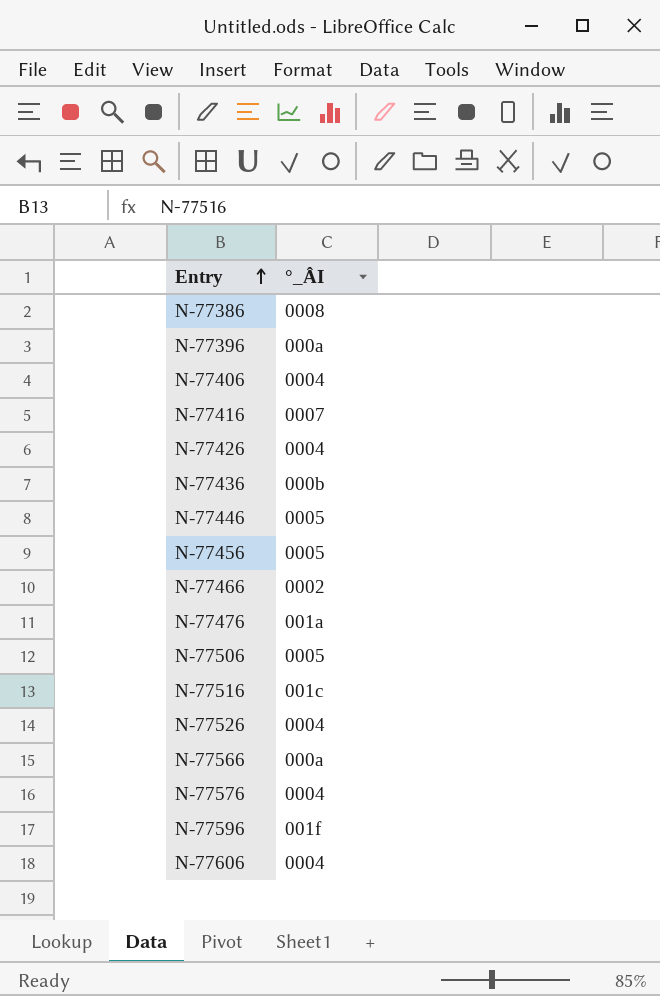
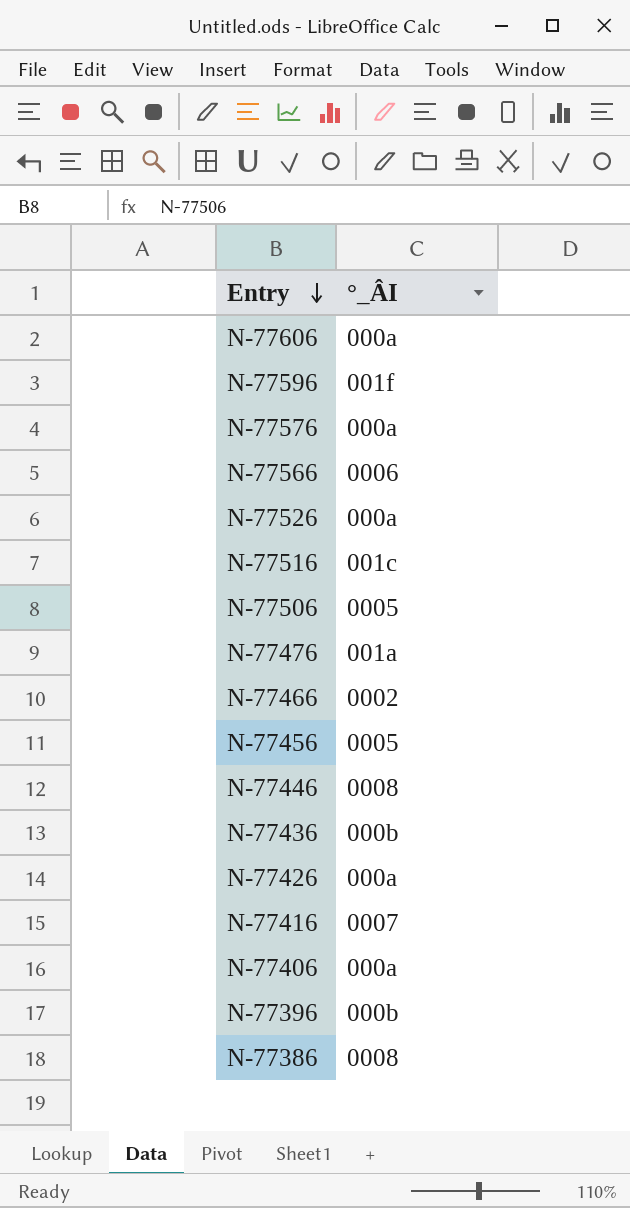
row order: Entry ascending -> Entry descending
N-77606 | °_ÂI: 0004 -> 000a
N-77576 | °_ÂI: 0004 -> 000a
N-77566 | °_ÂI: 000a -> 0006
N-77526 | °_ÂI: 0004 -> 000a
N-77446 | °_ÂI: 0005 -> 0008
N-77426 | °_ÂI: 0004 -> 000a
N-77406 | °_ÂI: 0004 -> 000a
N-77396 | °_ÂI: 000a -> 000b

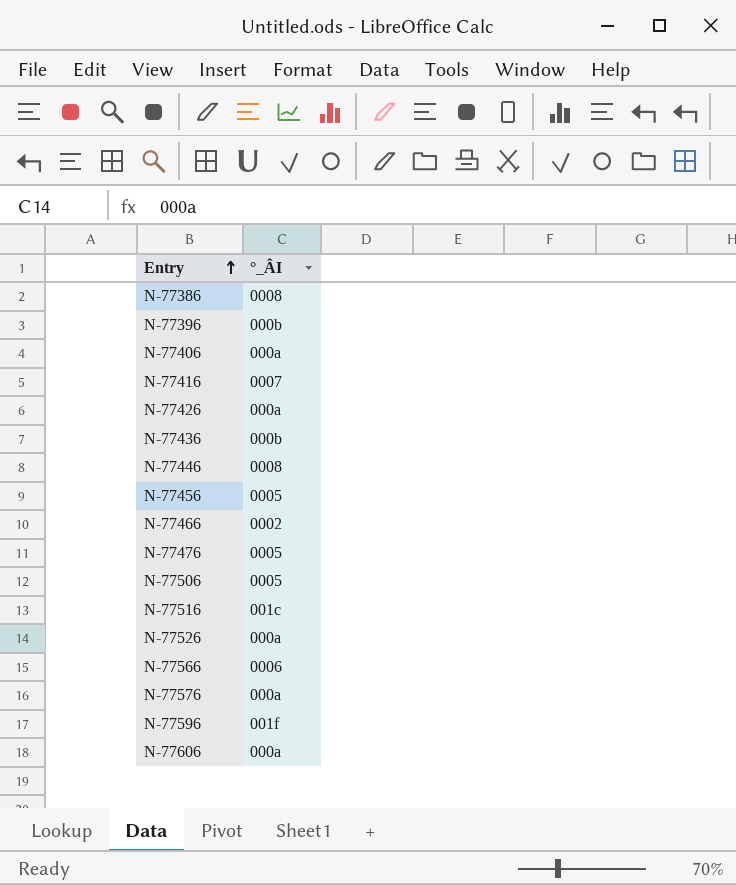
row order: Entry descending -> Entry ascending
N-77476 | °_ÂI: 001a -> 0005

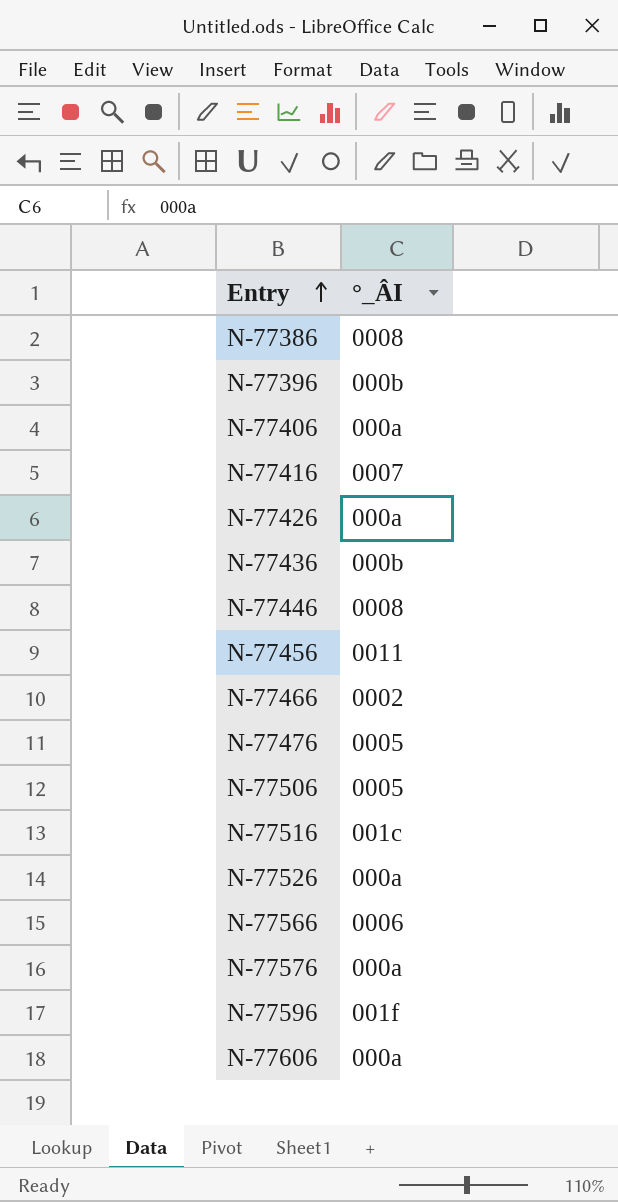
N-77456 | °_ÂI: 0005 -> 0011

